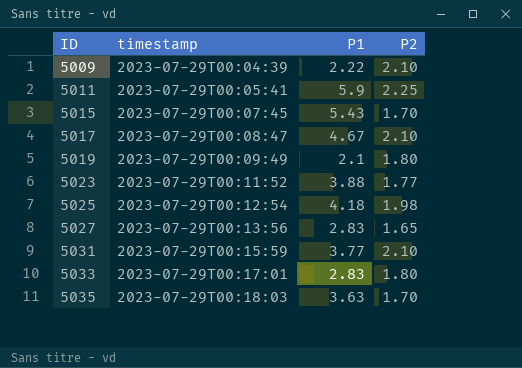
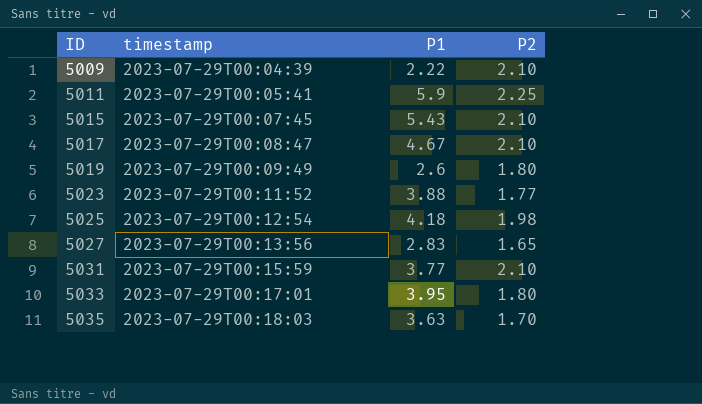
5015 | P2: 1.70 -> 2.10
5019 | P1: 2.1 -> 2.6
5033 | P1: 2.83 -> 3.95

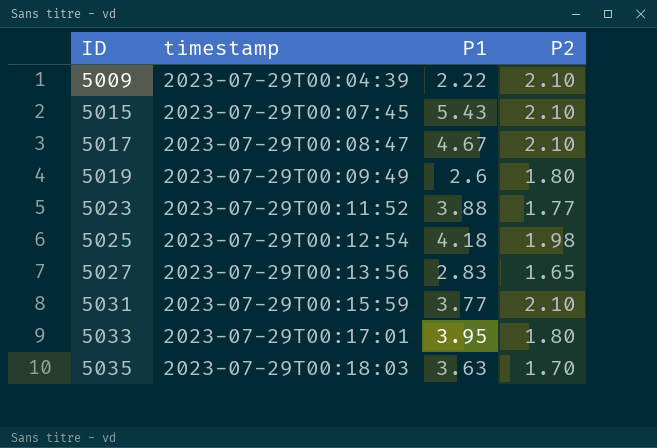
row 5011: 2023-07-29T00:05:41 | 5.9 | 2.25 -> none

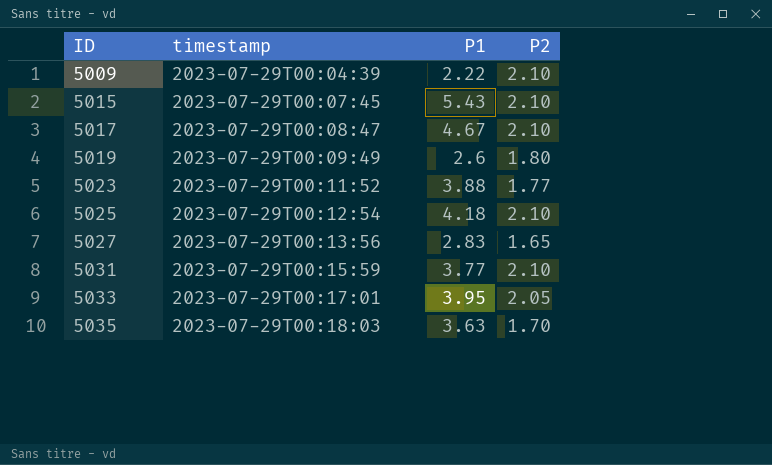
5025 | P2: 1.98 -> 2.10
5033 | P2: 1.80 -> 2.05

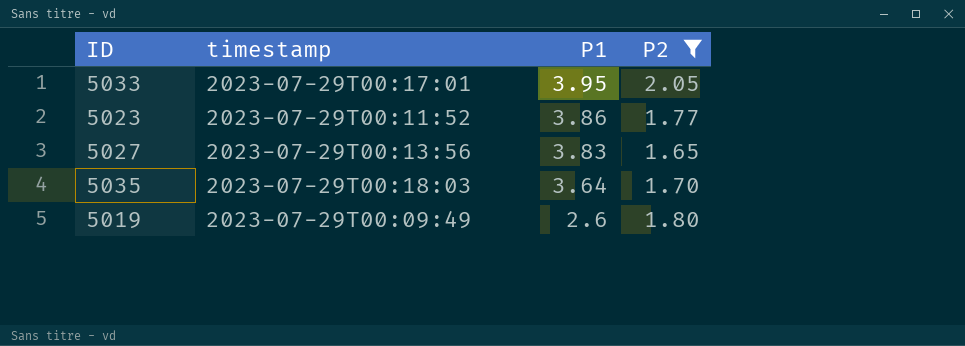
filter: none -> P2 != 2.10
row order: ID ascending -> P1 descending
5023 | P1: 3.88 -> 3.86
5027 | P1: 2.83 -> 3.83
5035 | P1: 3.63 -> 3.64

